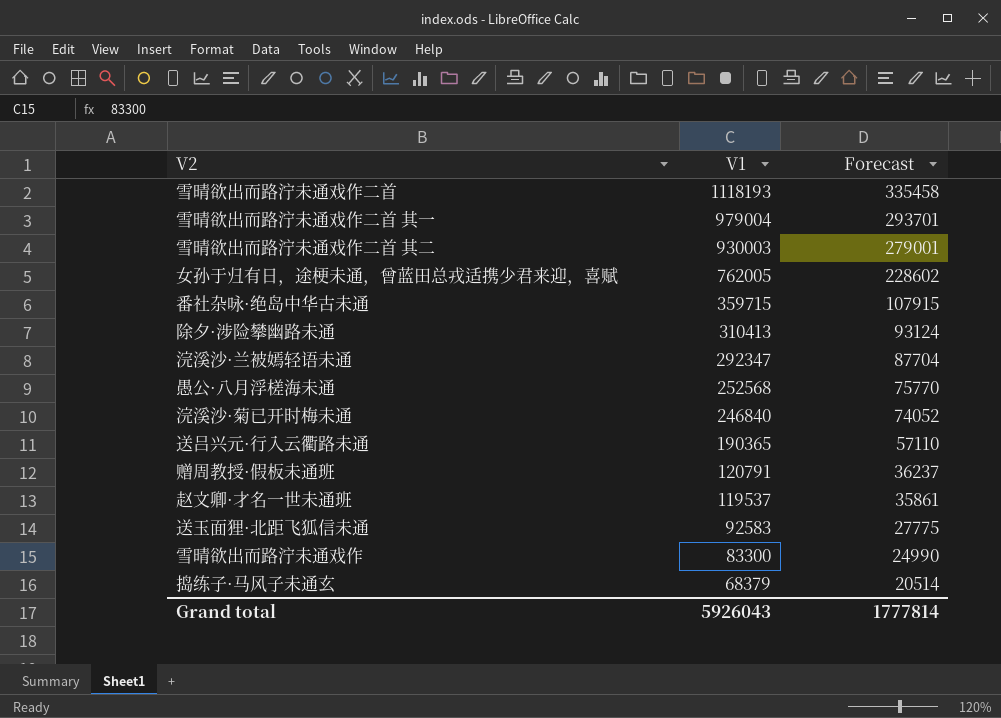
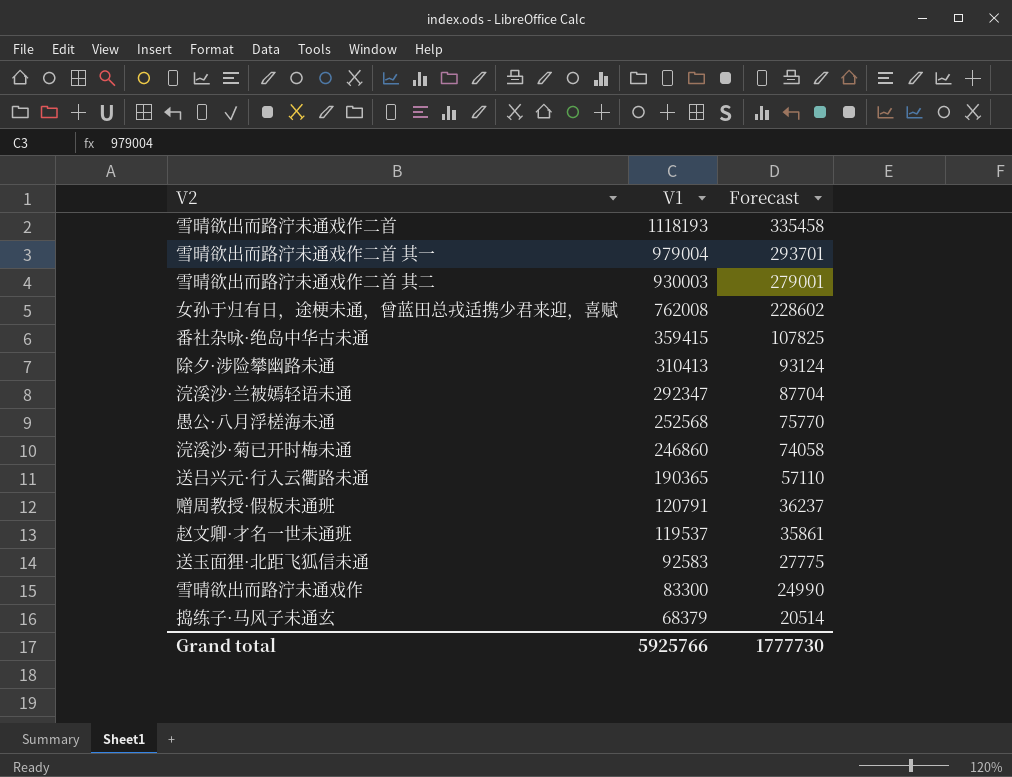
女孙于归有日，途梗未通，曾蓝田总戎适携少君来迎，喜赋 | V1: 762005 -> 762008
番社杂咏·绝岛中华古未通 | V1: 359715 -> 359415
番社杂咏·绝岛中华古未通 | Forecast: 107915 -> 107825
浣溪沙·菊已开时梅未通 | V1: 246840 -> 246860
浣溪沙·菊已开时梅未通 | Forecast: 74052 -> 74058
Grand total | V1: 5926043 -> 5925766
Grand total | Forecast: 1777814 -> 1777730

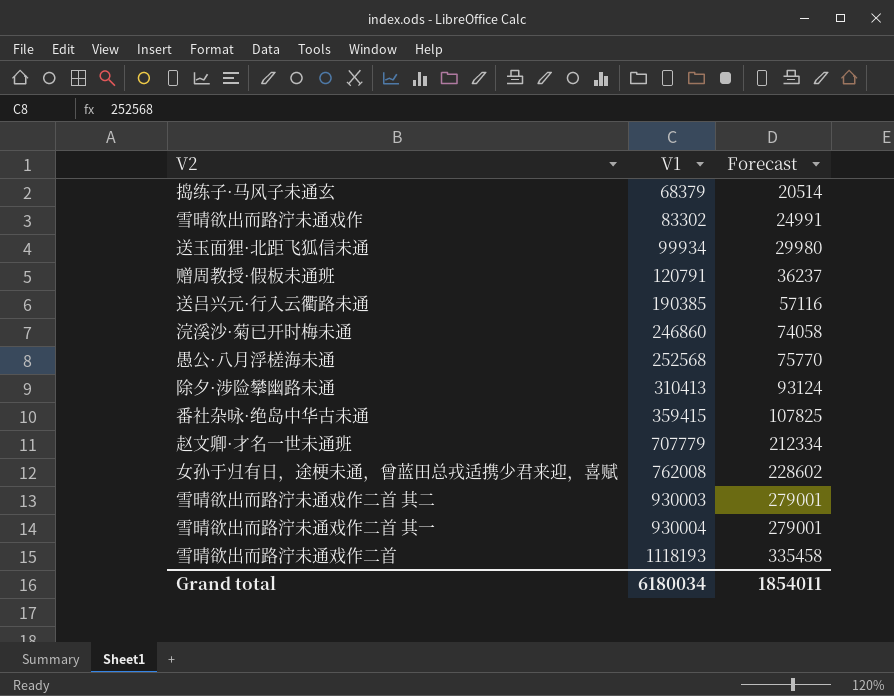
row order: V1 descending -> V1 ascending
row 浣溪沙·兰被嫣轻语未通: 292347 | 87704 -> none
雪晴欲出而路泞未通戏作 | V1: 83300 -> 83302
雪晴欲出而路泞未通戏作 | Forecast: 24990 -> 24991
送玉面狸·北距飞狐信未通 | V1: 92583 -> 99934
送玉面狸·北距飞狐信未通 | Forecast: 27775 -> 29980
送吕兴元·行入云衢路未通 | V1: 190365 -> 190385
送吕兴元·行入云衢路未通 | Forecast: 57110 -> 57116
赵文卿·才名一世未通班 | V1: 119537 -> 707779
赵文卿·才名一世未通班 | Forecast: 35861 -> 212334
雪晴欲出而路泞未通戏作二首 其一 | V1: 979004 -> 930004
雪晴欲出而路泞未通戏作二首 其一 | Forecast: 293701 -> 279001
Grand total | V1: 5925766 -> 6180034
Grand total | Forecast: 1777730 -> 1854011

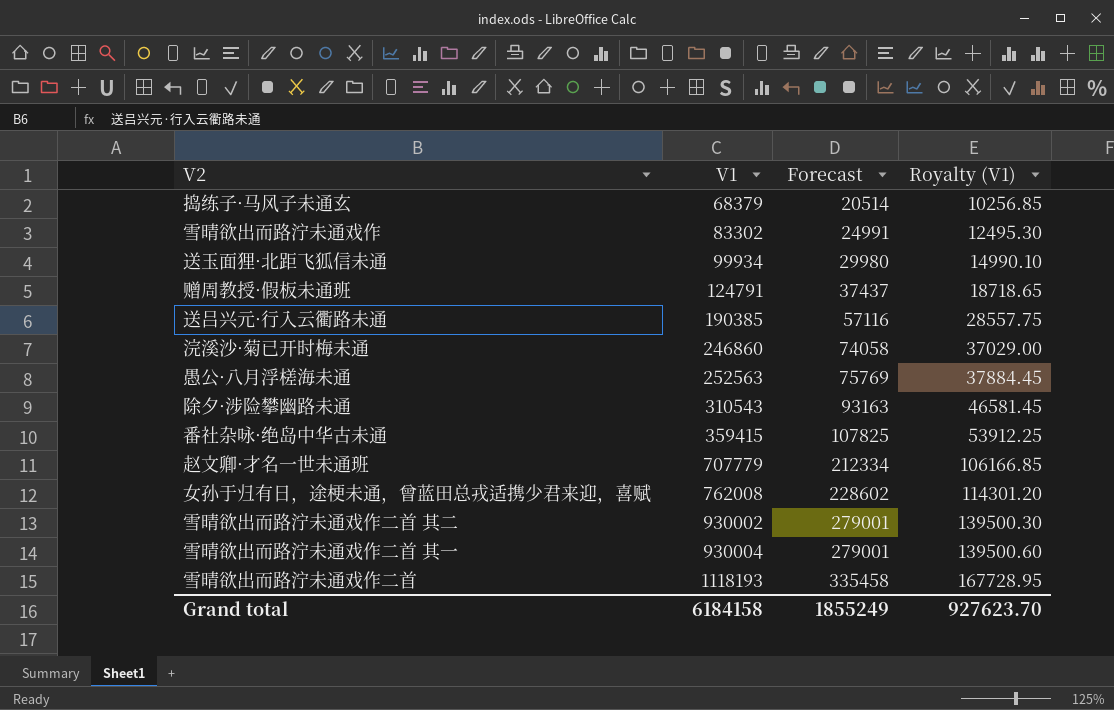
column Royalty (V1) | formula: none -> [V1] * 0.15
赠周教授·假板未通班 | V1: 120791 -> 124791
赠周教授·假板未通班 | Forecast: 36237 -> 37437
愚公·八月浮槎海未通 | V1: 252568 -> 252563
愚公·八月浮槎海未通 | Forecast: 75770 -> 75769
除夕·涉险攀幽路未通 | V1: 310413 -> 310543
除夕·涉险攀幽路未通 | Forecast: 93124 -> 93163
雪晴欲出而路泞未通戏作二首 其二 | V1: 930003 -> 930002
Grand total | V1: 6180034 -> 6184158
Grand total | Forecast: 1854011 -> 1855249

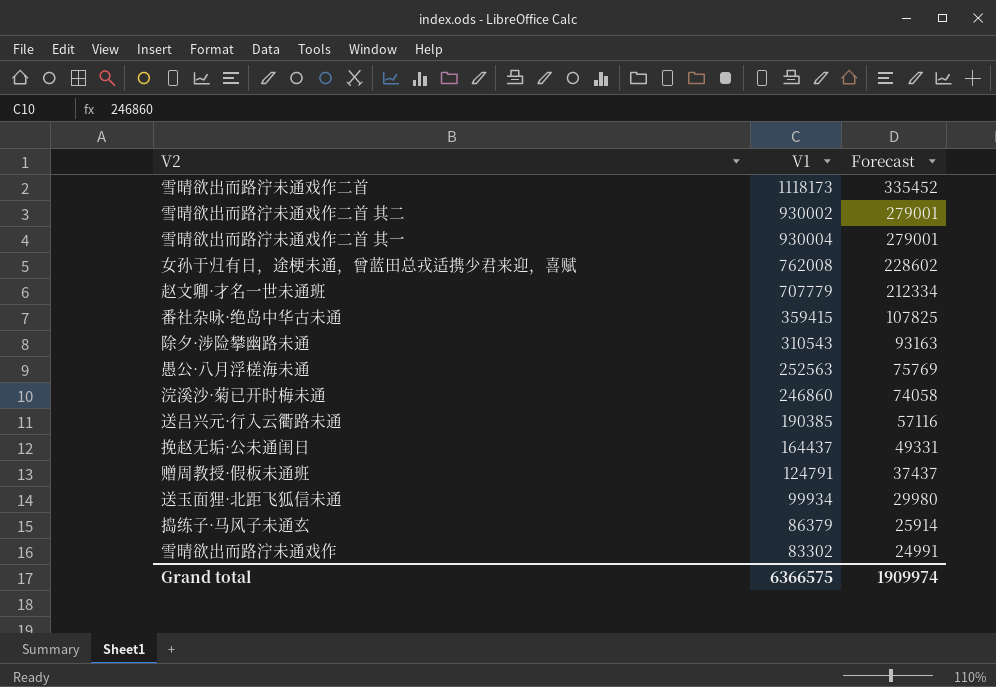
row order: V1 ascending -> Forecast descending
column Royalty (V1) | formula: [V1] * 0.15 -> none
雪晴欲出而路泞未通戏作二首 | V1: 1118193 -> 1118173
雪晴欲出而路泞未通戏作二首 | Forecast: 335458 -> 335452
row 挽赵无垢·公未通闺日: none -> 164437 | 49331
捣练子·马风子未通玄 | V1: 68379 -> 86379
捣练子·马风子未通玄 | Forecast: 20514 -> 25914
Grand total | V1: 6184158 -> 6366575
Grand total | Forecast: 1855249 -> 1909974

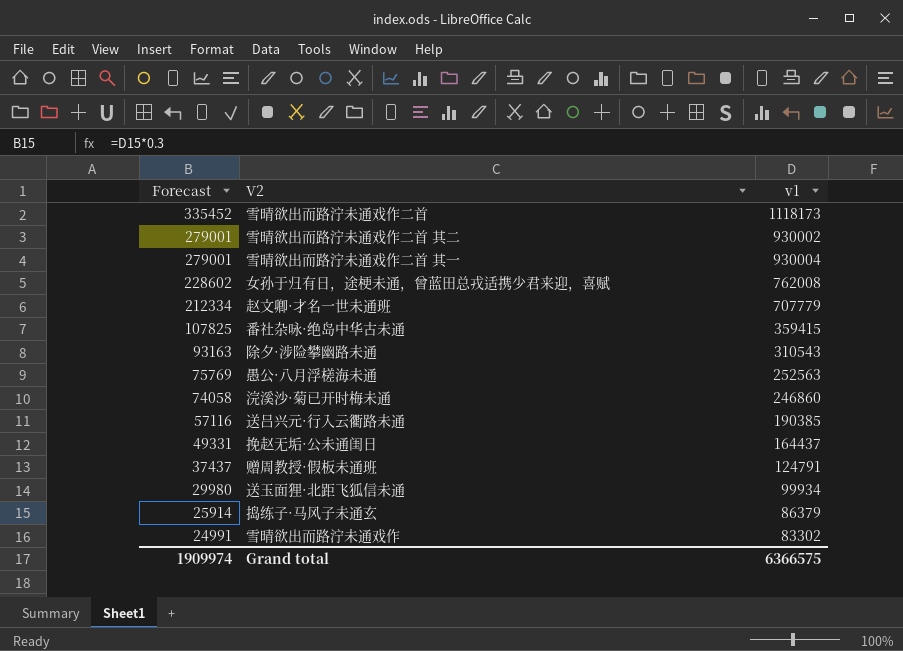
column Forecast | position: 3 -> 1
column name: V1 -> v1

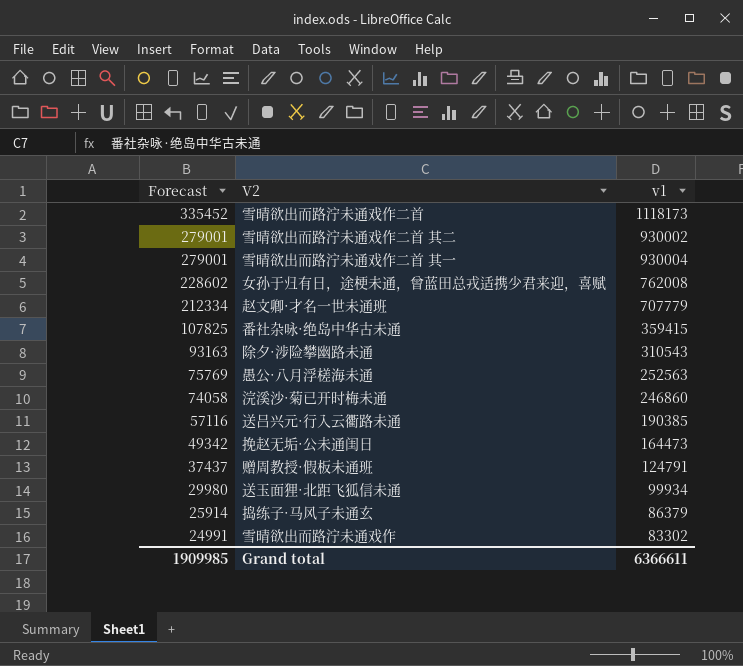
挽赵无垢·公未通闺日 | Forecast: 49331 -> 49342
挽赵无垢·公未通闺日 | v1: 164437 -> 164473
Grand total | Forecast: 1909974 -> 1909985
Grand total | v1: 6366575 -> 6366611

